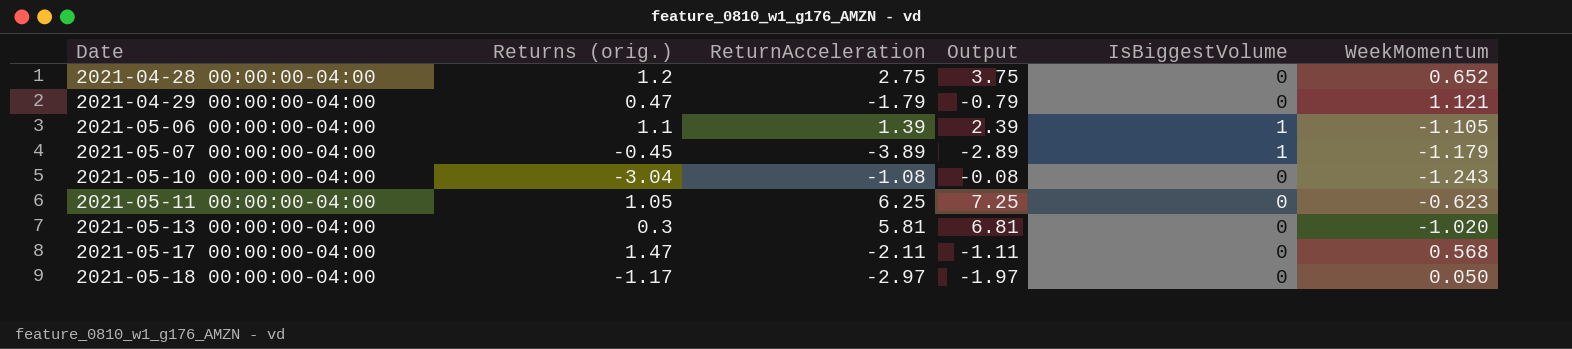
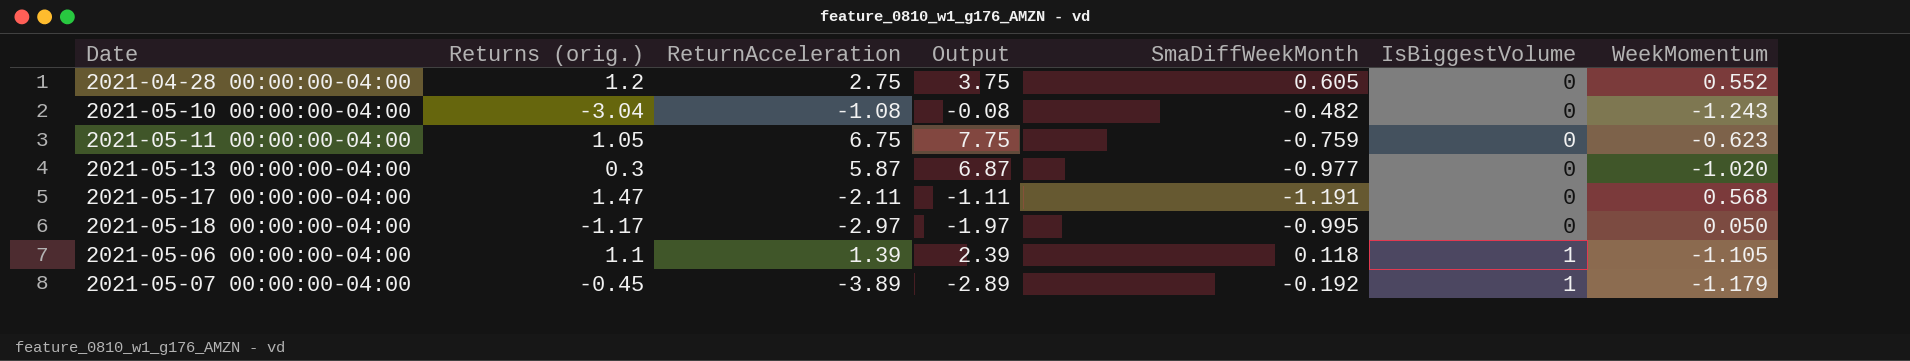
row order: Date ascending -> IsBiggestVolume ascending
column SmaDiffWeekMonth | position: none -> 5
row 2021-04-29 00:00:00-04:00: 0.47 | -1.79 | -0.79 | 0 | 1.121 -> none
2021-04-28 00:00:00-04:00 | WeekMomentum: 0.652 -> 0.552
2021-05-11 00:00:00-04:00 | ReturnAcceleration: 6.25 -> 6.75
2021-05-11 00:00:00-04:00 | Output: 7.25 -> 7.75
2021-05-13 00:00:00-04:00 | ReturnAcceleration: 5.81 -> 5.87
2021-05-13 00:00:00-04:00 | Output: 6.81 -> 6.87

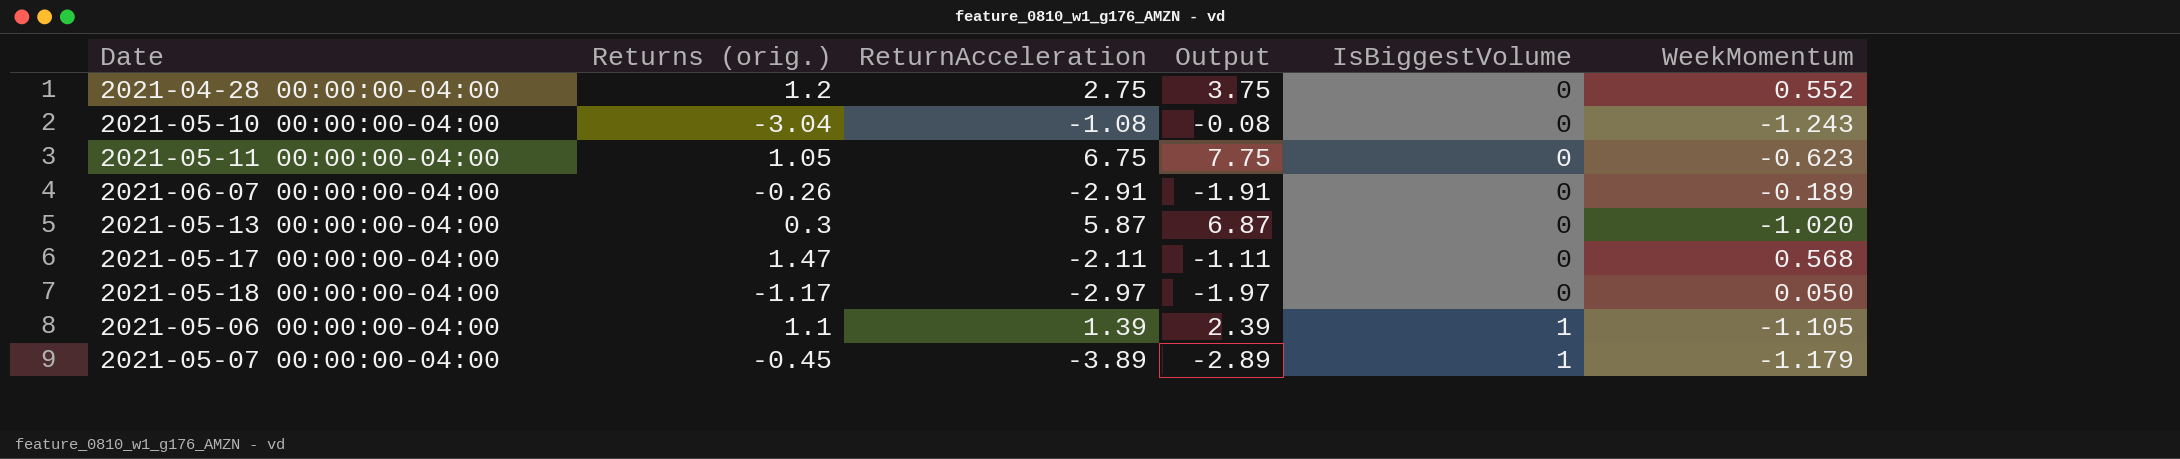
column SmaDiffWeekMonth | position: 5 -> none
row 2021-06-07 00:00:00-04:00: none -> -0.26 | -2.91 | -1.91 | 0 | -0.189

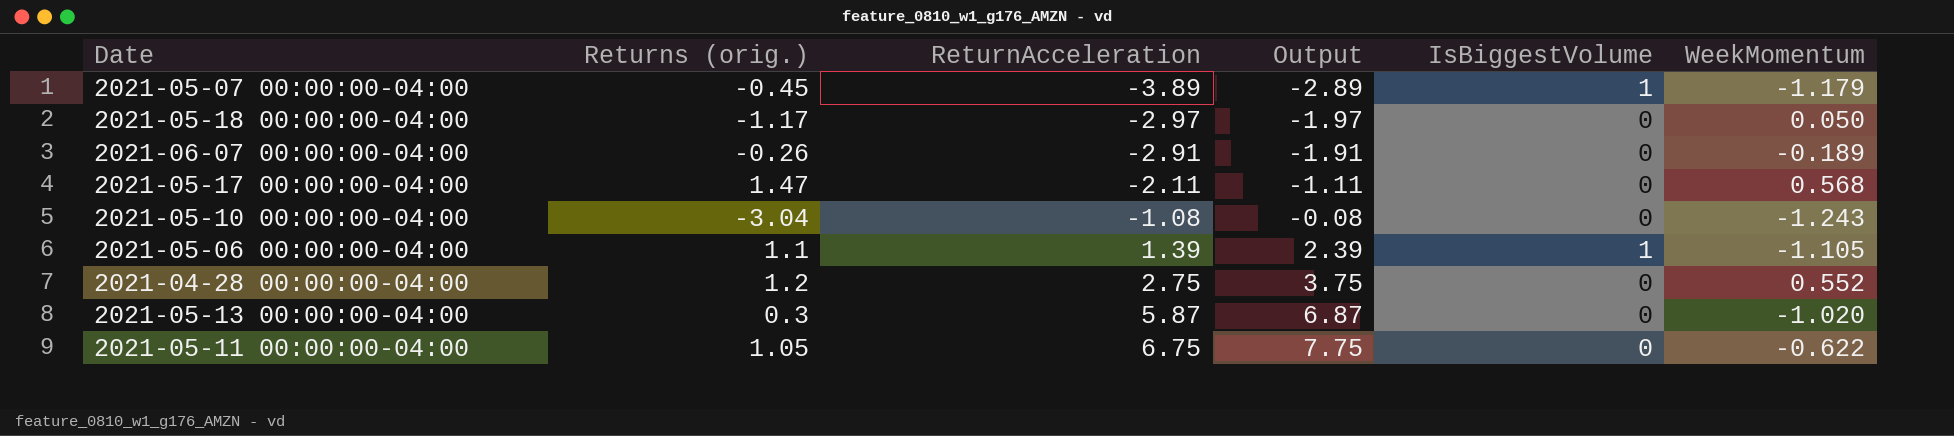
row order: IsBiggestVolume ascending -> ReturnAcceleration ascending
2021-05-11 00:00:00-04:00 | WeekMomentum: -0.623 -> -0.622

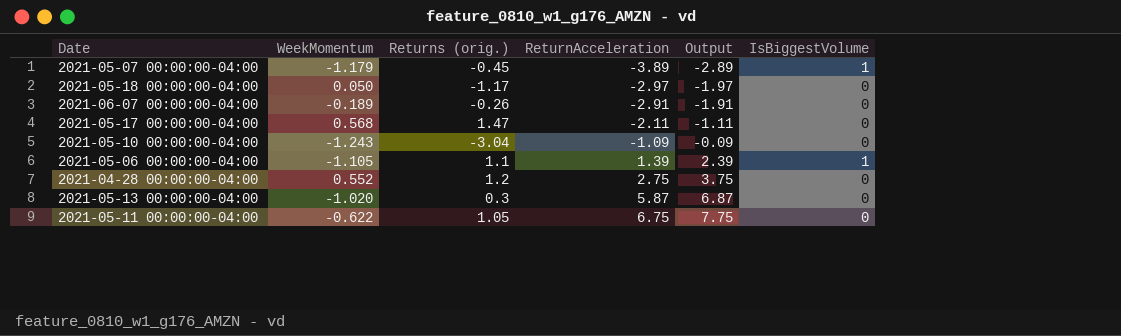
column WeekMomentum | position: 6 -> 2
2021-05-10 00:00:00-04:00 | ReturnAcceleration: -1.08 -> -1.09
2021-05-10 00:00:00-04:00 | Output: -0.08 -> -0.09

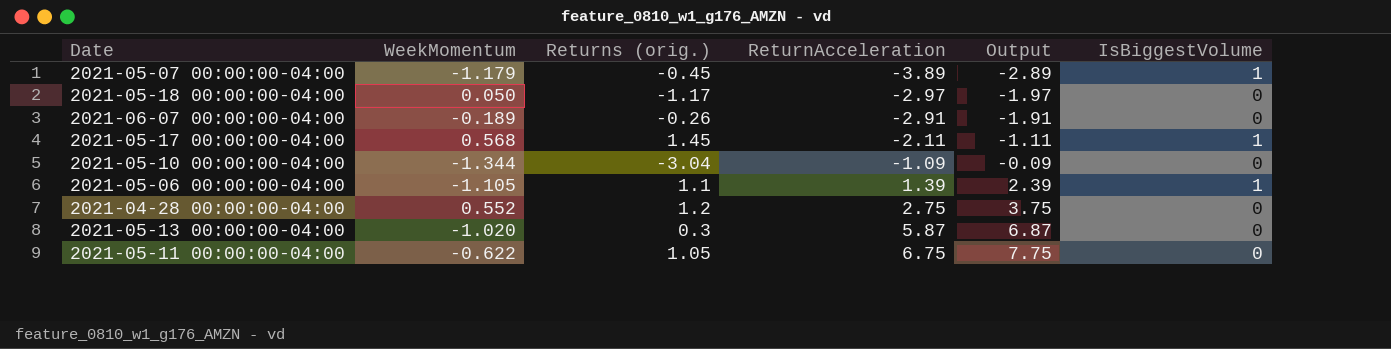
2021-05-17 00:00:00-04:00 | Returns (orig.): 1.47 -> 1.45
2021-05-17 00:00:00-04:00 | IsBiggestVolume: 0 -> 1
2021-05-10 00:00:00-04:00 | WeekMomentum: -1.243 -> -1.344

